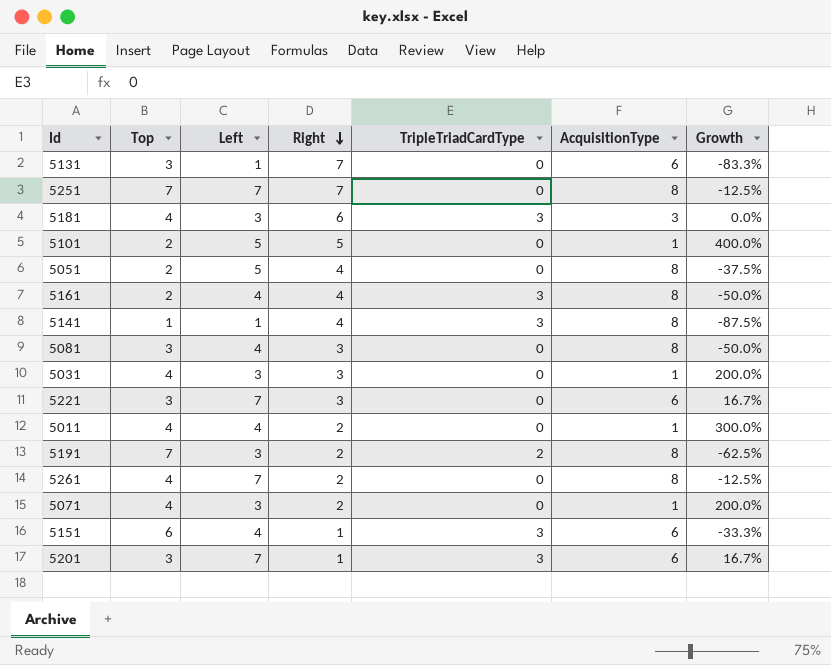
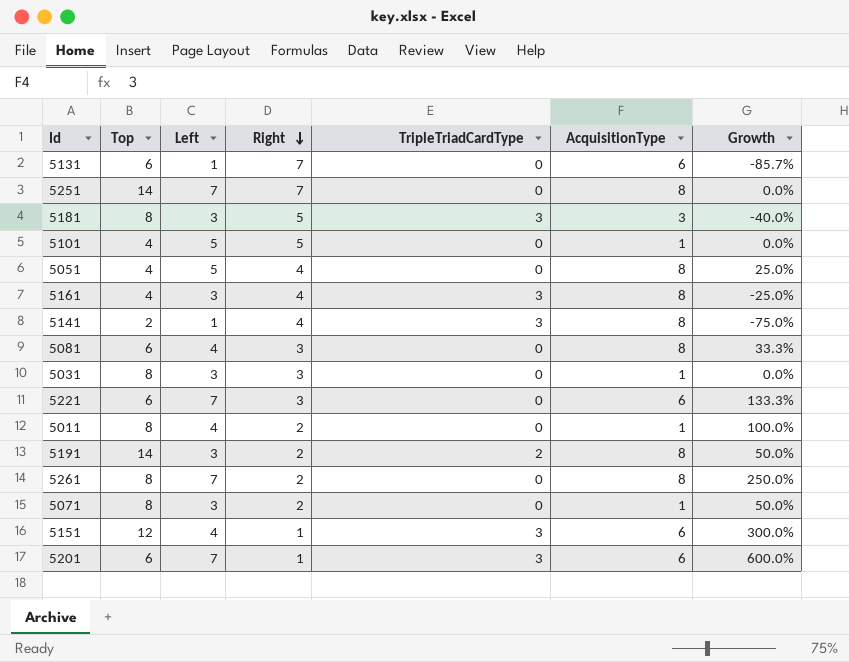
column Growth | formula: ([Left] - [AcquisitionType]) / [AcquisitionType] -> ([Left] - [Right]) / [Right]
5131 | Top: 3 -> 6
5251 | Top: 7 -> 14
5181 | Top: 4 -> 8
5181 | Right: 6 -> 5
5101 | Top: 2 -> 4
5051 | Top: 2 -> 4
5161 | Top: 2 -> 4
5161 | Left: 4 -> 3
5141 | Top: 1 -> 2
5081 | Top: 3 -> 6
5031 | Top: 4 -> 8
5221 | Top: 3 -> 6
5011 | Top: 4 -> 8
5191 | Top: 7 -> 14
5261 | Top: 4 -> 8
5071 | Top: 4 -> 8
5151 | Top: 6 -> 12
5201 | Top: 3 -> 6

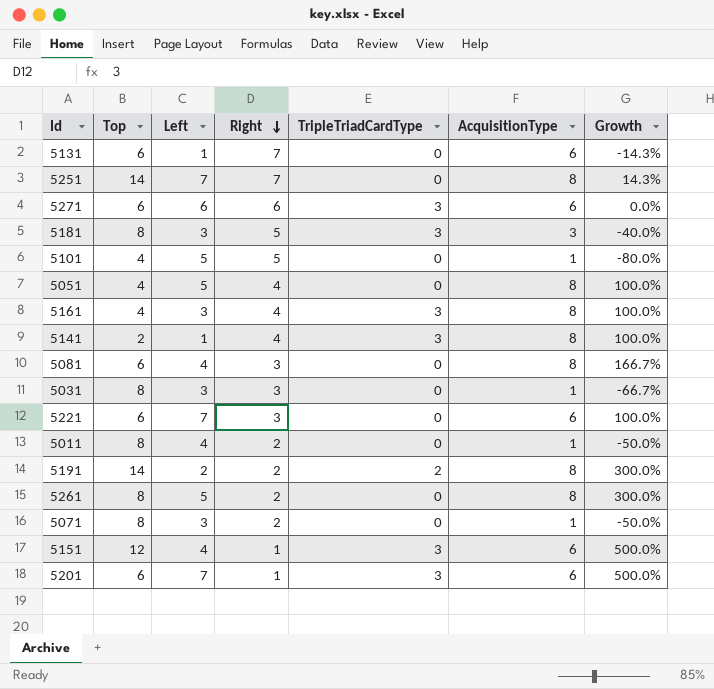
column Growth | formula: ([Left] - [Right]) / [Right] -> ([AcquisitionType] - [Right]) / [Right]
row 5271: none -> 6 | 6 | 6 | 3 | 6 | 0.0%
5191 | Left: 3 -> 2
5261 | Left: 7 -> 5

